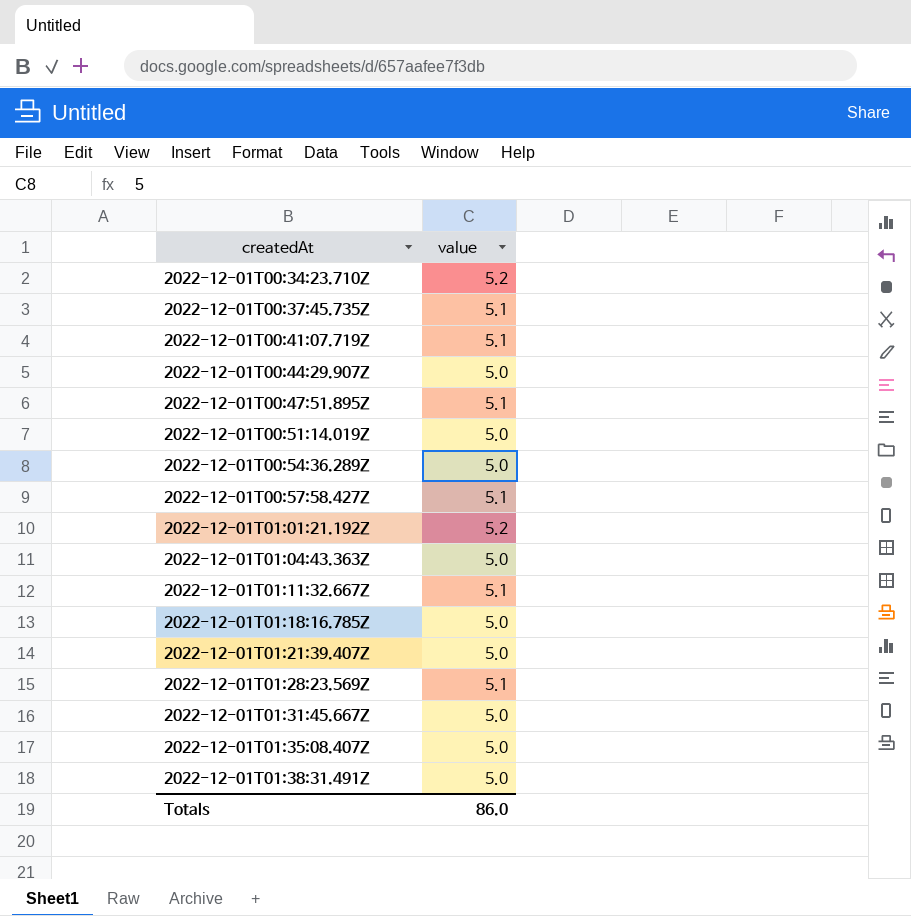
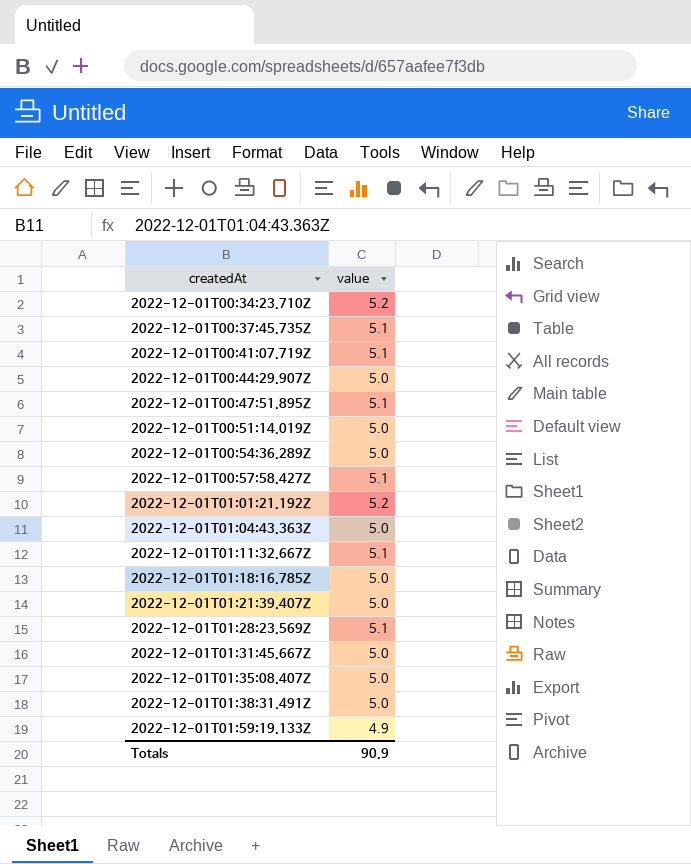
row 2022-12-01T01:59:19.133Z: none -> 4.9
Totals | value: 86.0 -> 90.9

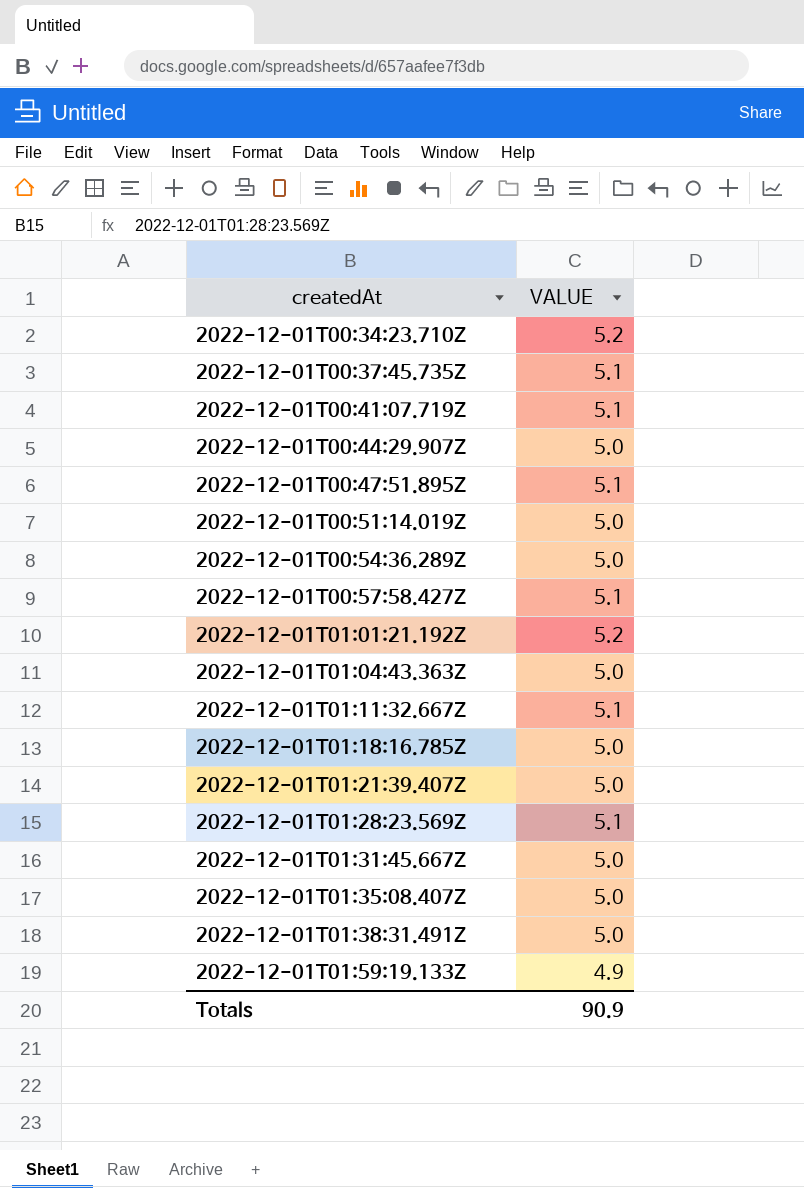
column name: value -> VALUE

